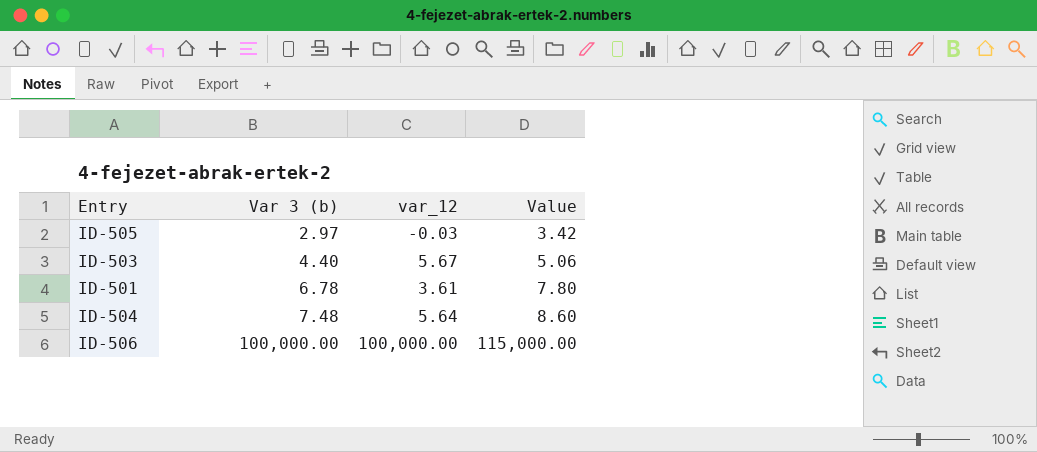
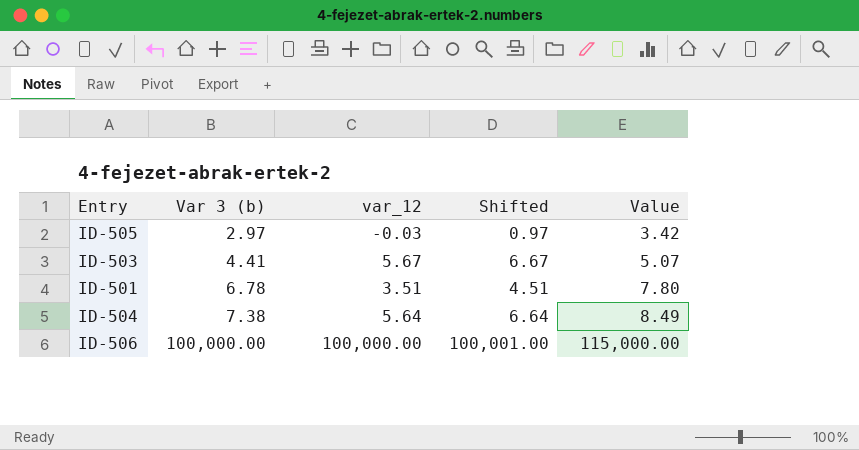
column Shifted | formula: none -> [var_12] + 1
ID-503 | Var 3 (b): 4.40 -> 4.41
ID-503 | Value: 5.06 -> 5.07
ID-501 | var_12: 3.61 -> 3.51
ID-504 | Var 3 (b): 7.48 -> 7.38
ID-504 | Value: 8.60 -> 8.49

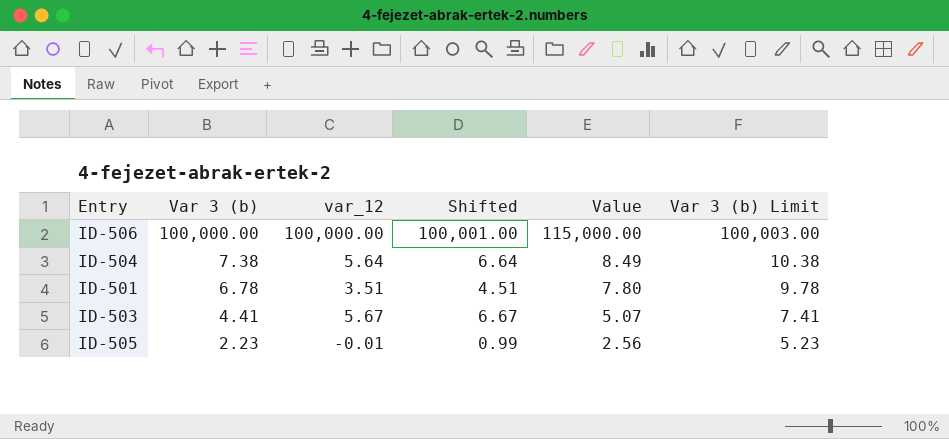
row order: Var 3 (b) ascending -> Var 3 (b) descending
column Var 3 (b) Limit | formula: none -> [Var 3 (b)] + 3
ID-505 | Var 3 (b): 2.97 -> 2.23
ID-505 | var_12: -0.03 -> -0.01
ID-505 | Shifted: 0.97 -> 0.99
ID-505 | Value: 3.42 -> 2.56

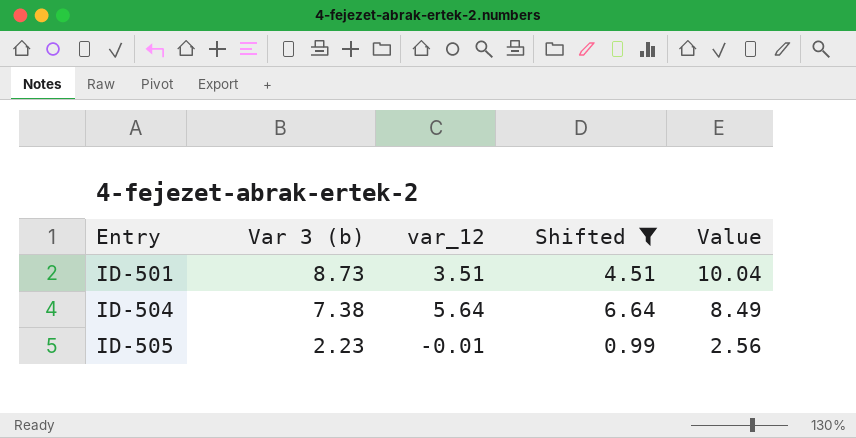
filter: none -> Shifted <= 6.64
row order: Var 3 (b) descending -> Entry ascending
column Var 3 (b) Limit | formula: [Var 3 (b)] + 3 -> none
ID-501 | Var 3 (b): 6.78 -> 8.73
ID-501 | Value: 7.80 -> 10.04

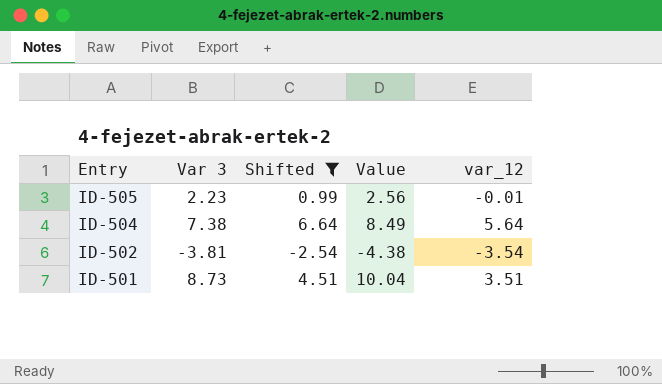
row order: Entry ascending -> Entry descending
column name: Var 3 (b) -> Var 3
column var_12 | position: 3 -> 5
row ID-502: none -> -3.81 | -2.54 | -4.38 | -3.54

